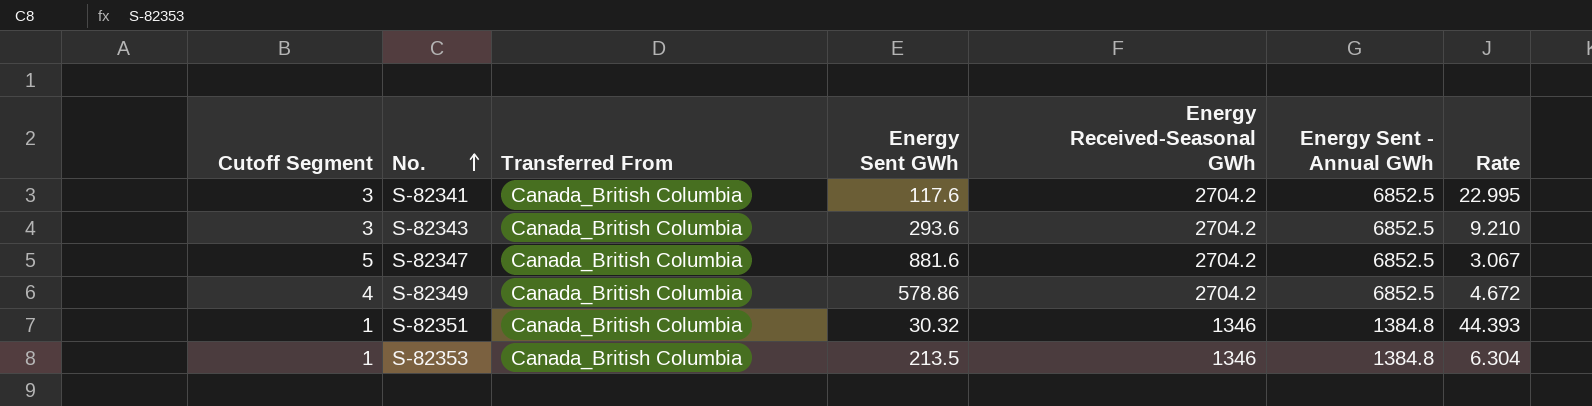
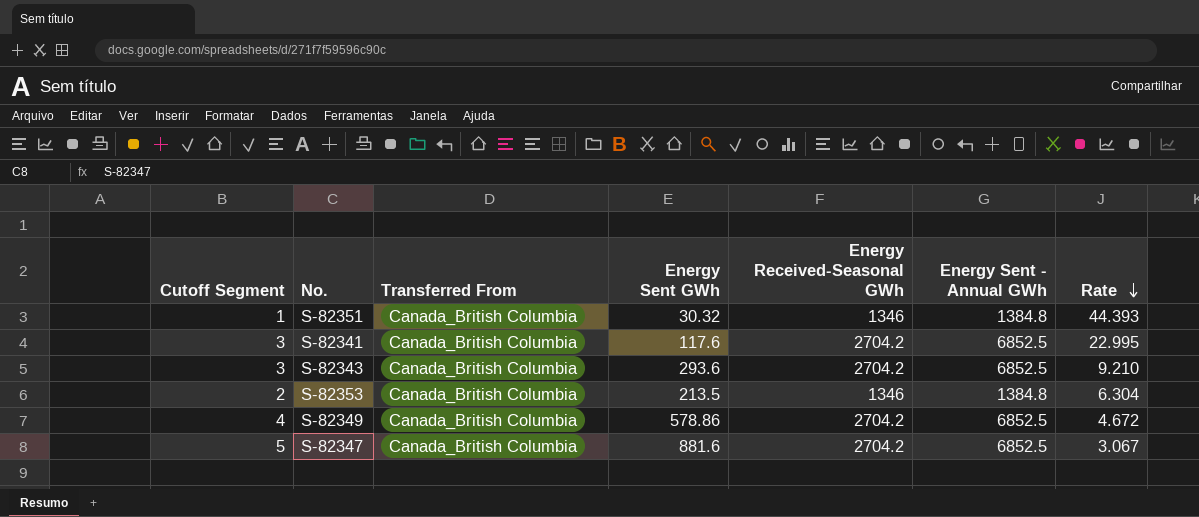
row order: No. ascending -> Rate descending
S-82353 | Cutoff Segment: 1 -> 2

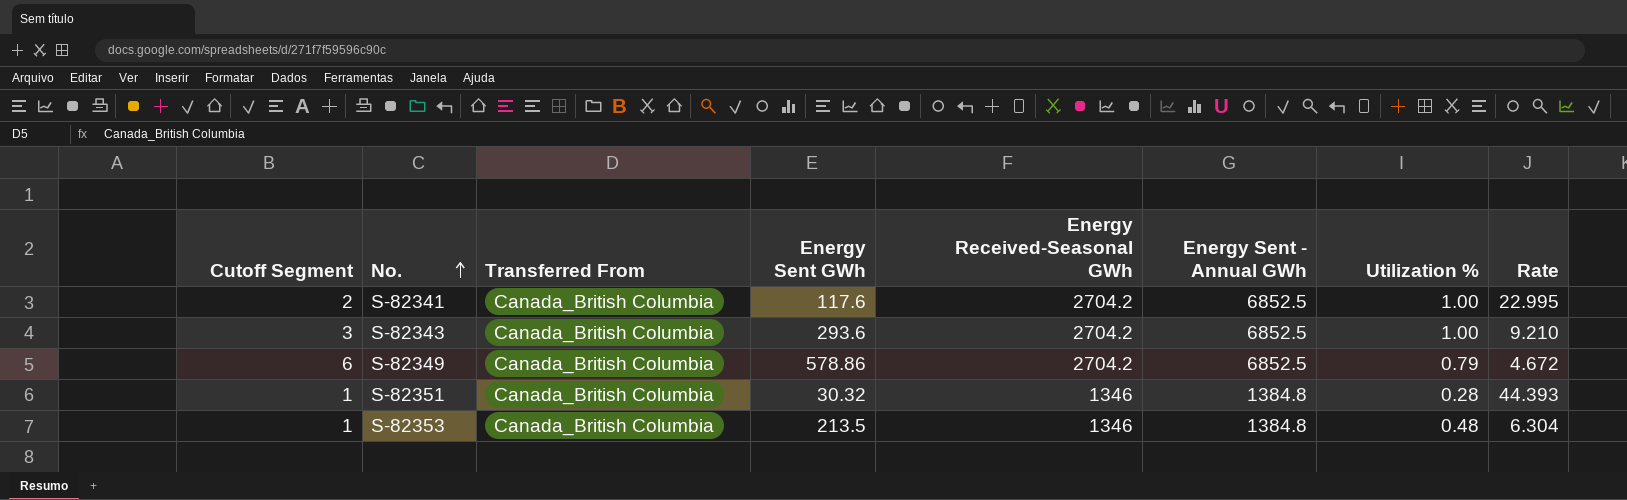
row order: Rate descending -> No. ascending
column Utilization % | position: none -> 7
row S-82347: 5 | Canada_British Columbia | 881.6 | 2704.2 | 6852.5 | 3.067 -> none
S-82341 | Cutoff Segment: 3 -> 2
S-82349 | Cutoff Segment: 4 -> 6
S-82353 | Cutoff Segment: 2 -> 1

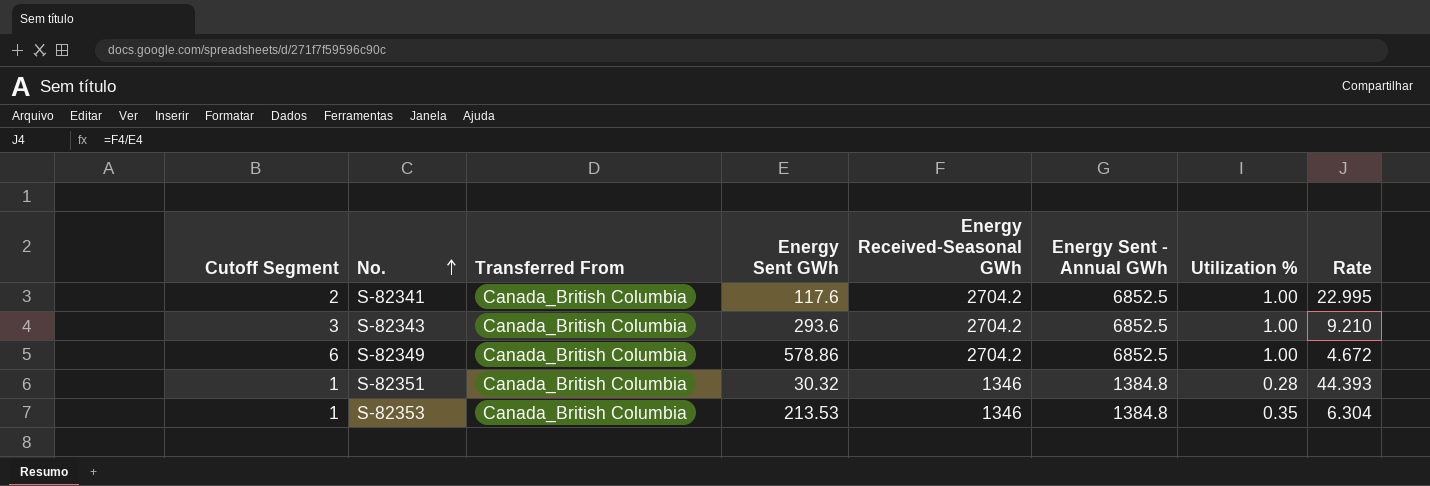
S-82349 | Utilization %: 0.79 -> 1.00
S-82353 | Energy Sent GWh: 213.5 -> 213.53
S-82353 | Utilization %: 0.48 -> 0.35

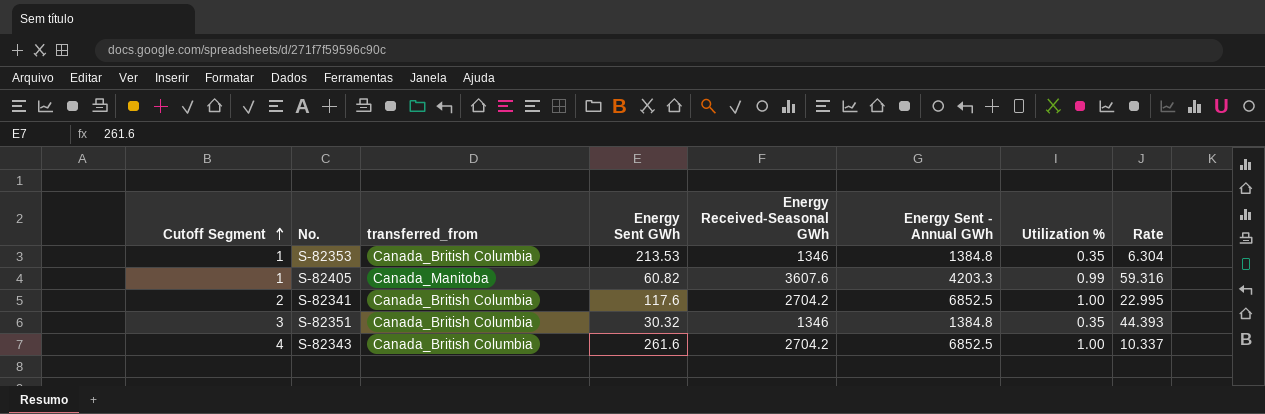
row order: No. ascending -> Cutoff Segment ascending
column name: Transferred From -> transferred_from
row S-82349: 6 | Canada_British Columbia | 578.86 | 2704.2 | 6852.5 | 1.00 | 4.672 -> none
row S-82405: none -> 1 | Canada_Manitoba | 60.82 | 3607.6 | 4203.3 | 0.99 | 59.316
S-82351 | Cutoff Segment: 1 -> 3
S-82351 | Utilization %: 0.28 -> 0.35
S-82343 | Cutoff Segment: 3 -> 4
S-82343 | Energy Sent GWh: 293.6 -> 261.6
S-82343 | Rate: 9.210 -> 10.337

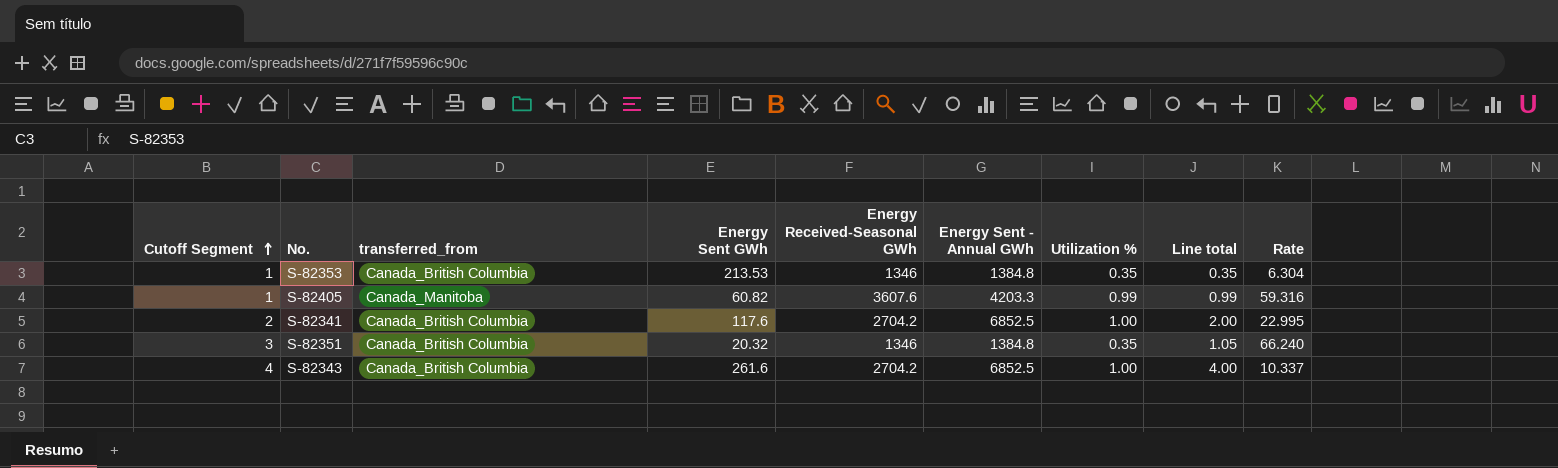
column Line total | formula: none -> [Cutoff Segment] * [Utilization %]
S-82351 | Energy Sent GWh: 30.32 -> 20.32
S-82351 | Rate: 44.393 -> 66.240

